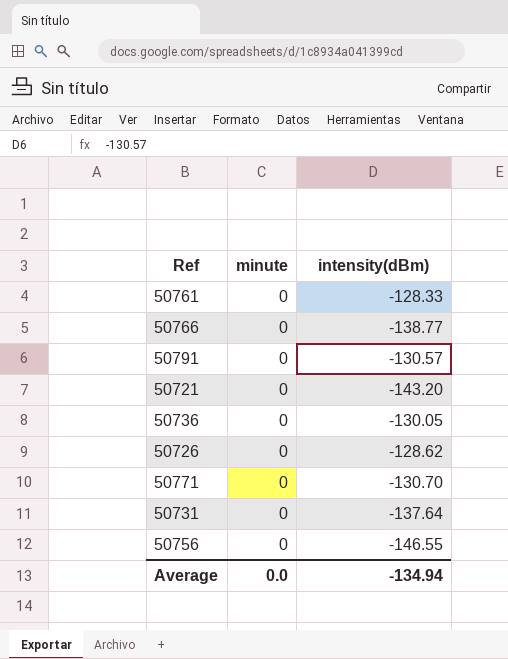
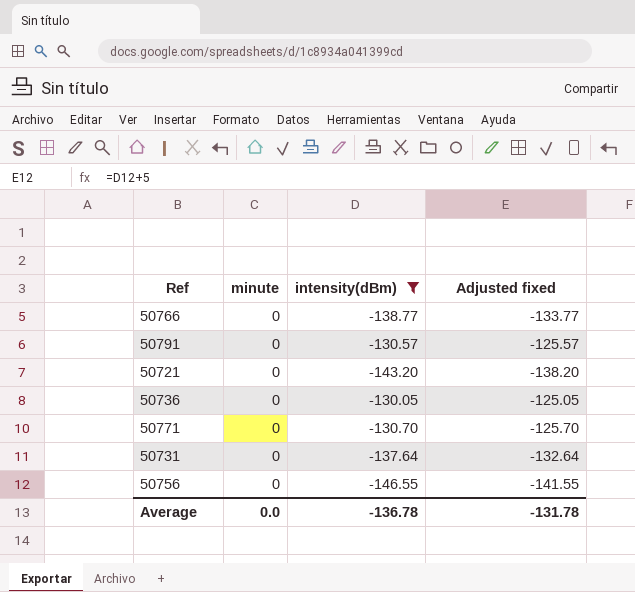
filter: none -> intensity(dBm) <= -130.05
column Adjusted fixed | formula: none -> [intensity(dBm)] + 5
Average | intensity(dBm): -134.94 -> -136.78

